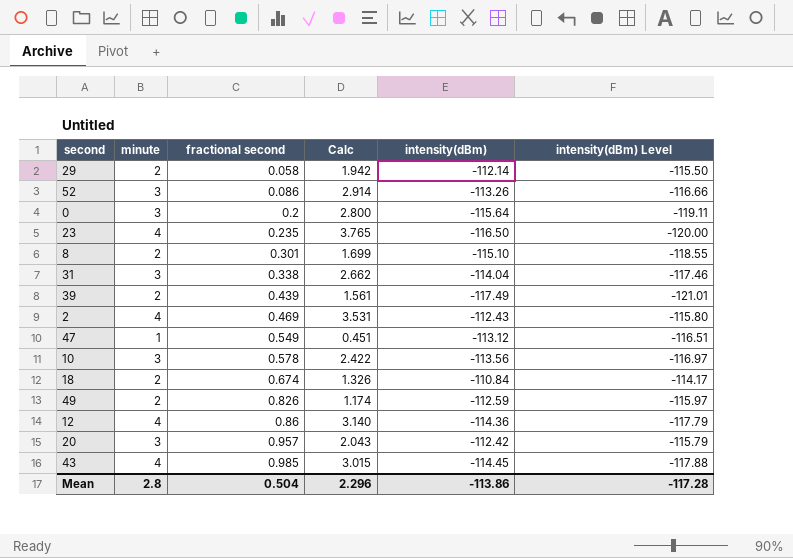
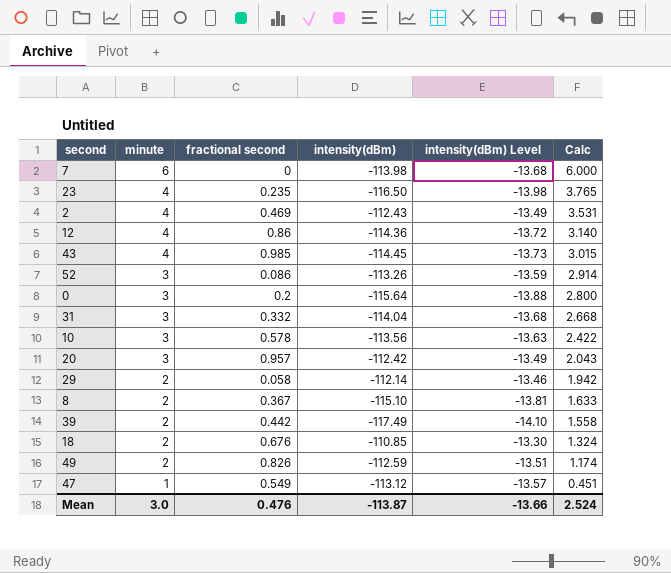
row order: fractional second ascending -> minute descending
column intensity(dBm) Level | formula: [intensity(dBm)] * 1.03 -> [intensity(dBm)] * 0.12
column Calc | position: 4 -> 6
row 7: none -> 6 | 0 | -113.98 | -13.68 | 6.000
31 | fractional second: 0.338 -> 0.332
31 | Calc: 2.662 -> 2.668
8 | fractional second: 0.301 -> 0.367
8 | Calc: 1.699 -> 1.633
39 | fractional second: 0.439 -> 0.442
39 | Calc: 1.561 -> 1.558
18 | fractional second: 0.674 -> 0.676
18 | intensity(dBm): -110.84 -> -110.85
18 | Calc: 1.326 -> 1.324
Mean | minute: 2.8 -> 3.0
Mean | fractional second: 0.504 -> 0.476
Mean | intensity(dBm): -113.86 -> -113.87
Mean | intensity(dBm) Level: -117.28 -> -13.66
Mean | Calc: 2.296 -> 2.524

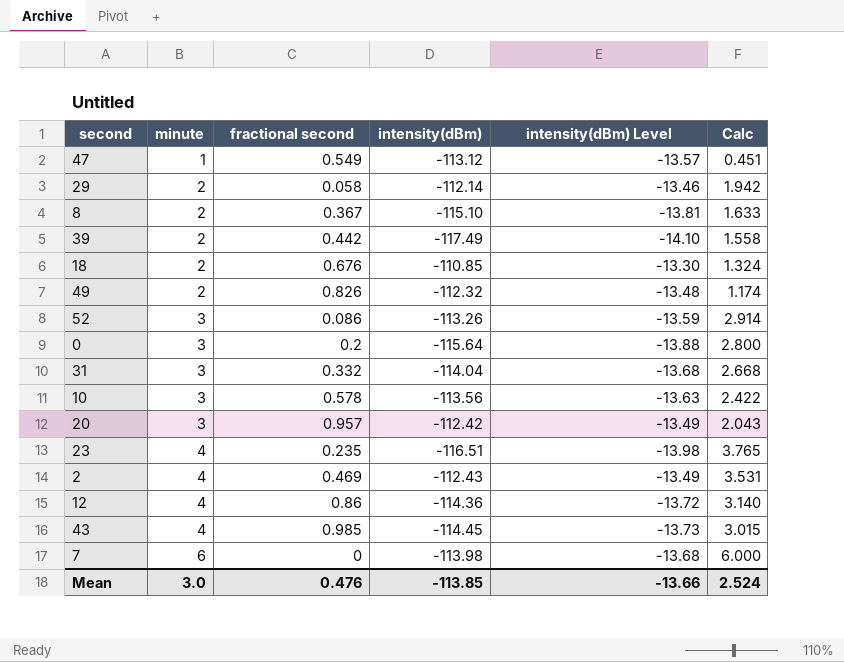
row order: minute descending -> minute ascending
49 | intensity(dBm): -112.59 -> -112.32
49 | intensity(dBm) Level: -13.51 -> -13.48
23 | intensity(dBm): -116.50 -> -116.51
Mean | intensity(dBm): -113.87 -> -113.85

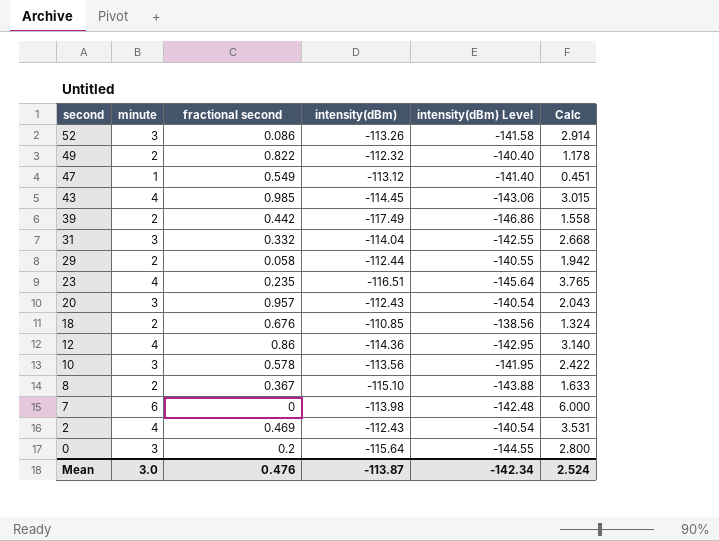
row order: minute ascending -> second descending
column intensity(dBm) Level | formula: [intensity(dBm)] * 0.12 -> [intensity(dBm)] * 1.25
49 | fractional second: 0.826 -> 0.822
49 | Calc: 1.174 -> 1.178
29 | intensity(dBm): -112.14 -> -112.44
20 | intensity(dBm): -112.42 -> -112.43
Mean | intensity(dBm): -113.85 -> -113.87
Mean | intensity(dBm) Level: -13.66 -> -142.34

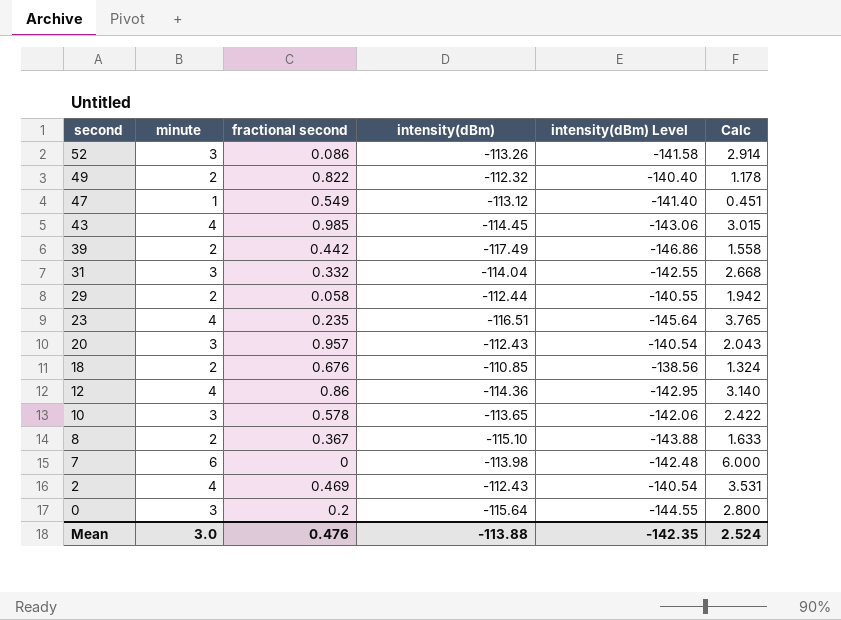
10 | intensity(dBm): -113.56 -> -113.65
10 | intensity(dBm) Level: -141.95 -> -142.06
Mean | intensity(dBm): -113.87 -> -113.88
Mean | intensity(dBm) Level: -142.34 -> -142.35

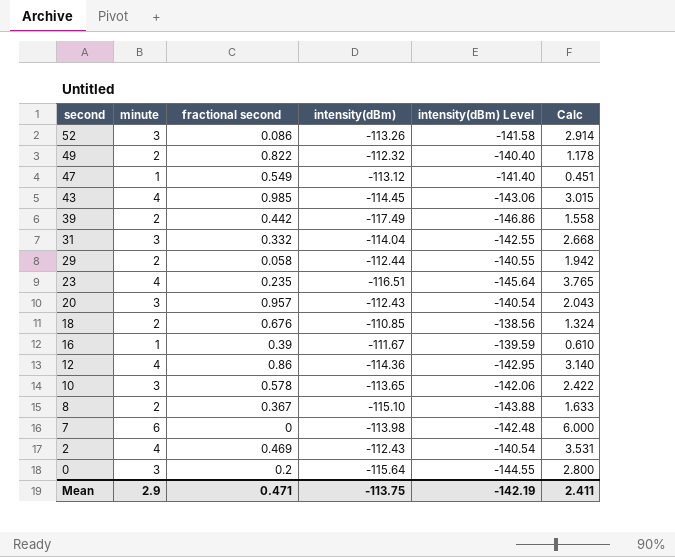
row 16: none -> 1 | 0.39 | -111.67 | -139.59 | 0.610
Mean | minute: 3.0 -> 2.9
Mean | fractional second: 0.476 -> 0.471
Mean | intensity(dBm): -113.88 -> -113.75
Mean | intensity(dBm) Level: -142.35 -> -142.19
Mean | Calc: 2.524 -> 2.411

